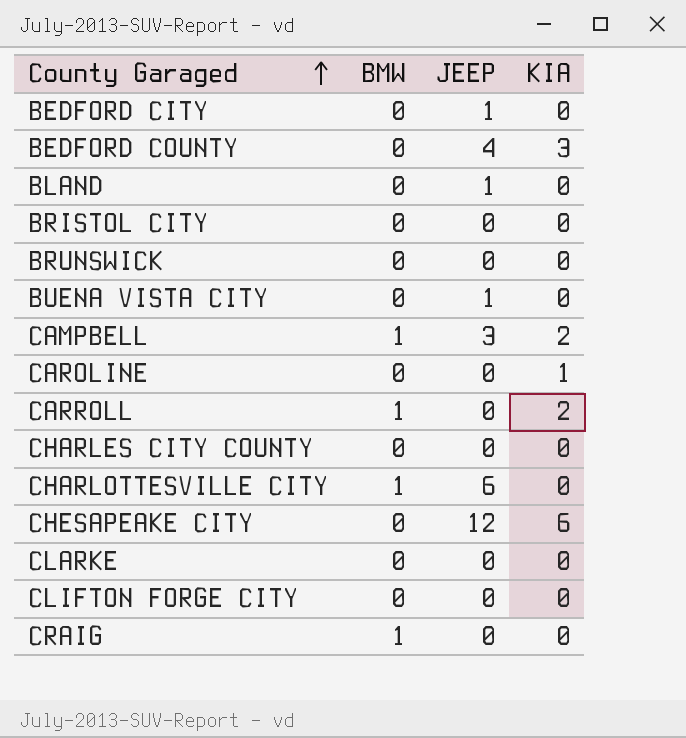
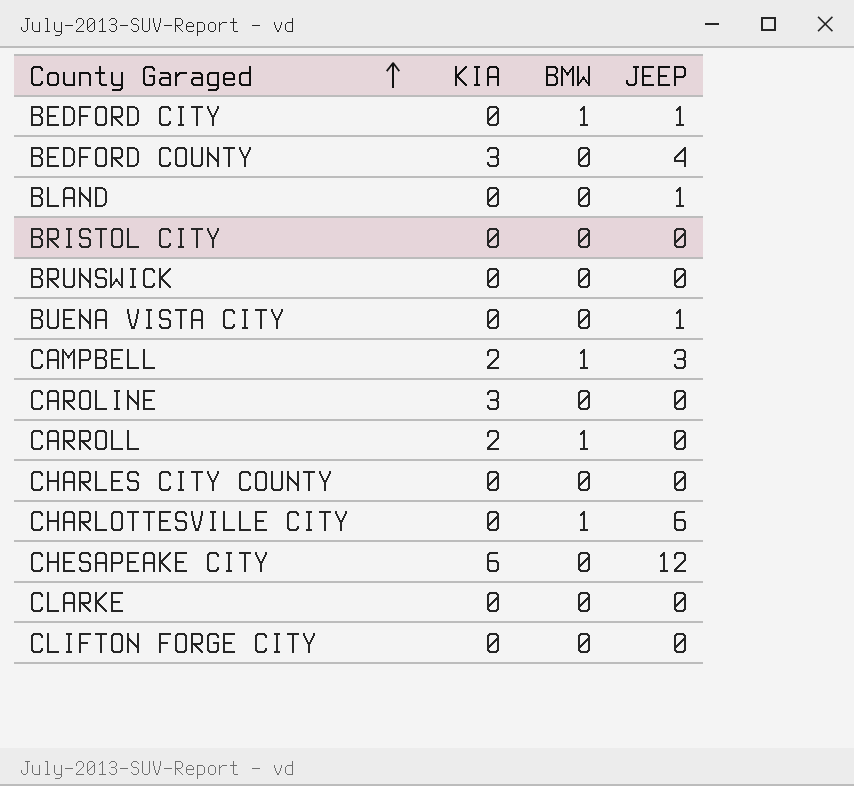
column KIA | position: 4 -> 2
row CRAIG: 1 | 0 | 0 -> none
BEDFORD CITY | BMW: 0 -> 1
CAROLINE | KIA: 1 -> 3

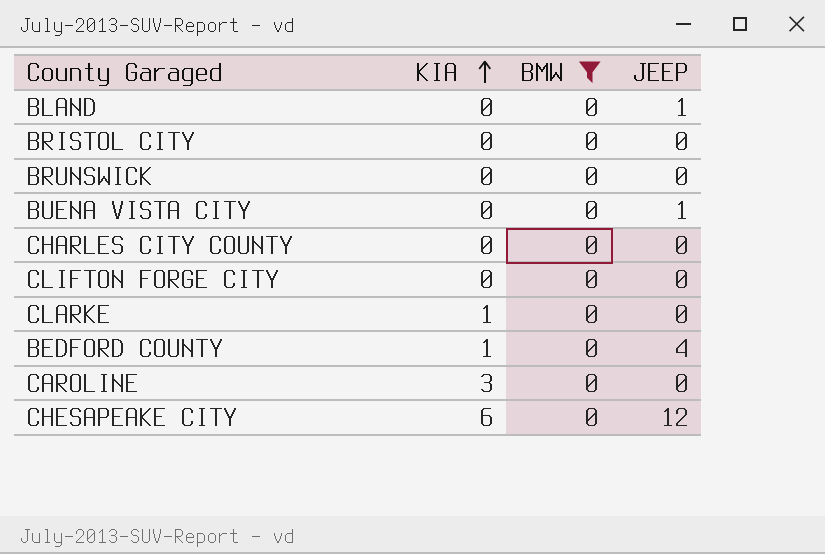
filter: none -> BMW = 0
row order: County Garaged ascending -> KIA ascending
CLARKE | KIA: 0 -> 1
BEDFORD COUNTY | KIA: 3 -> 1

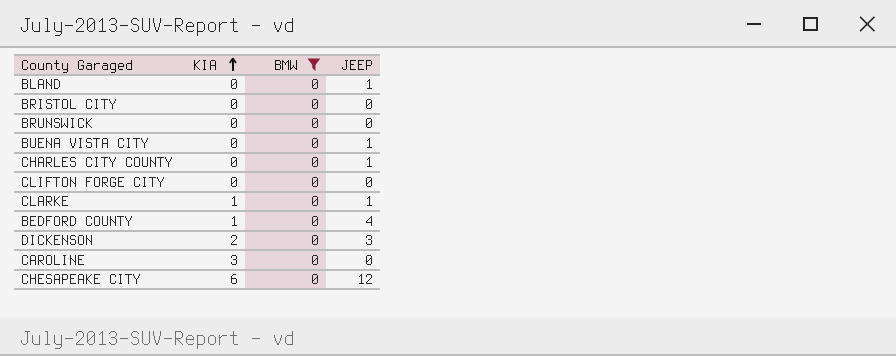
CHARLES CITY COUNTY | JEEP: 0 -> 1
CLARKE | JEEP: 0 -> 1
row DICKENSON: none -> 2 | 0 | 3

